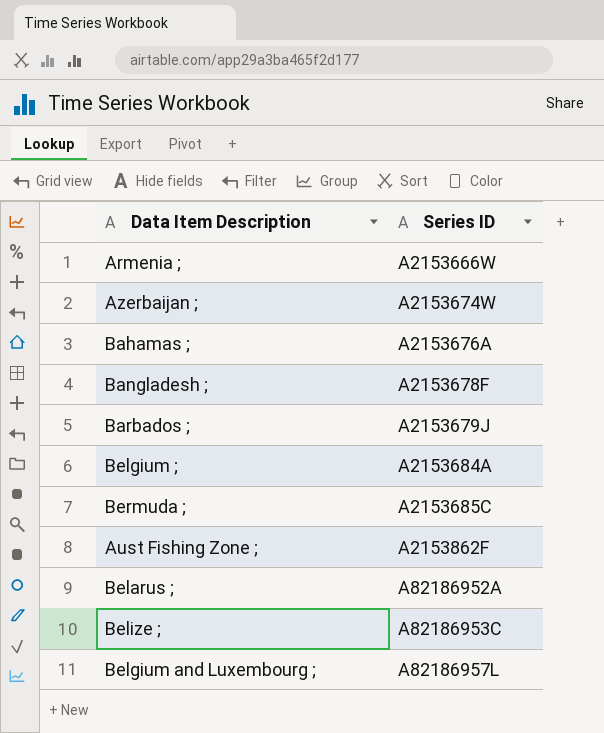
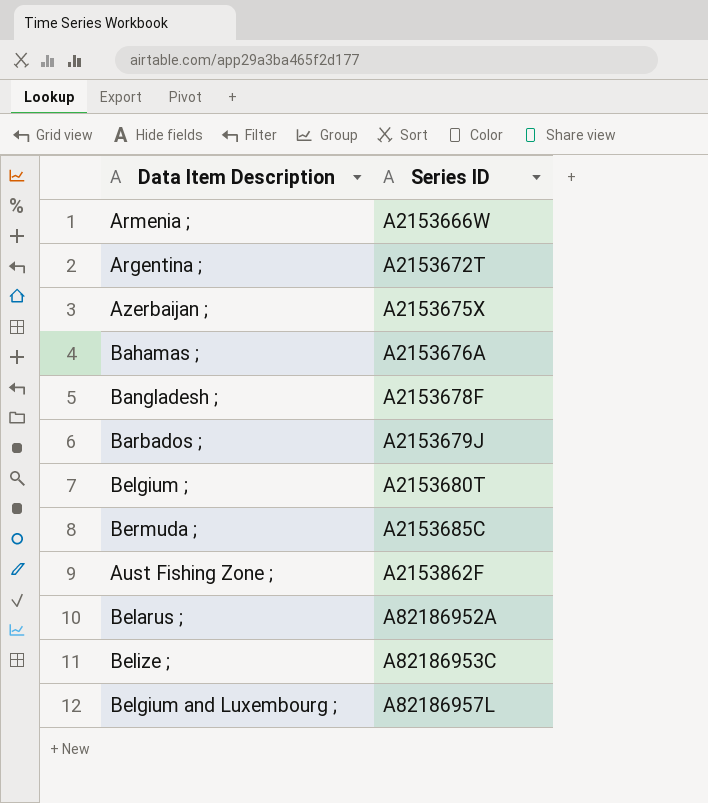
row Argentina ;: none -> A2153672T
Azerbaijan ; | Series ID: A2153674W -> A2153675X
Belgium ; | Series ID: A2153684A -> A2153680T

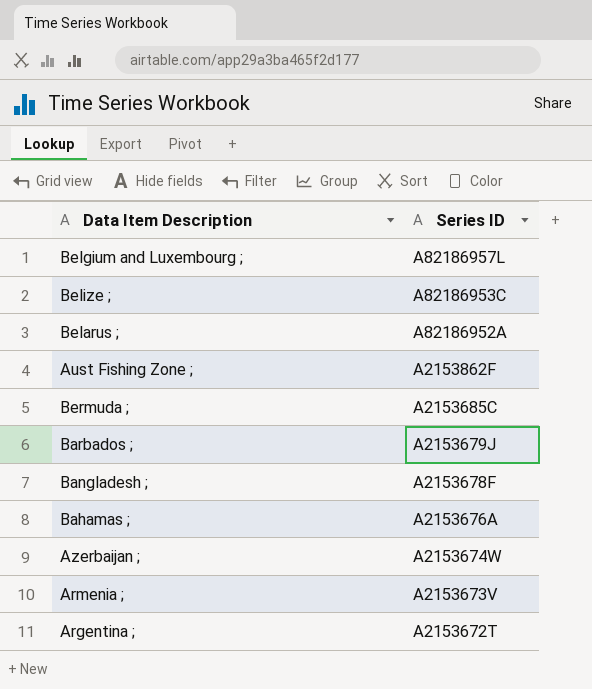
row order: Series ID ascending -> Series ID descending
row Belgium ;: A2153680T -> none
Azerbaijan ; | Series ID: A2153675X -> A2153674W
Armenia ; | Series ID: A2153666W -> A2153673V

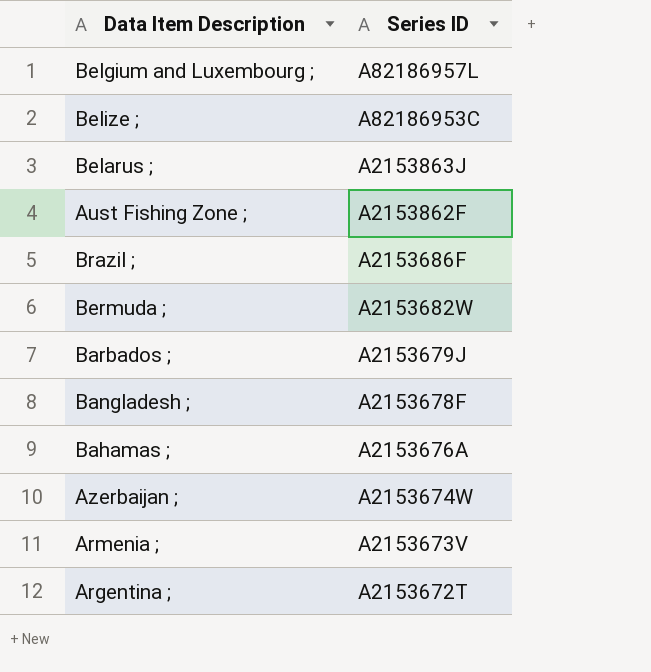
Belarus ; | Series ID: A82186952A -> A2153863J
row Brazil ;: none -> A2153686F
Bermuda ; | Series ID: A2153685C -> A2153682W

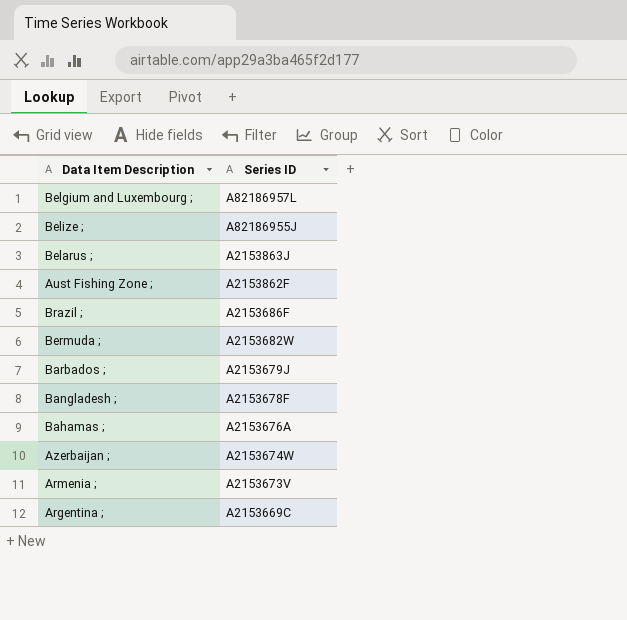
Belize ; | Series ID: A82186953C -> A82186955J
Argentina ; | Series ID: A2153672T -> A2153669C

